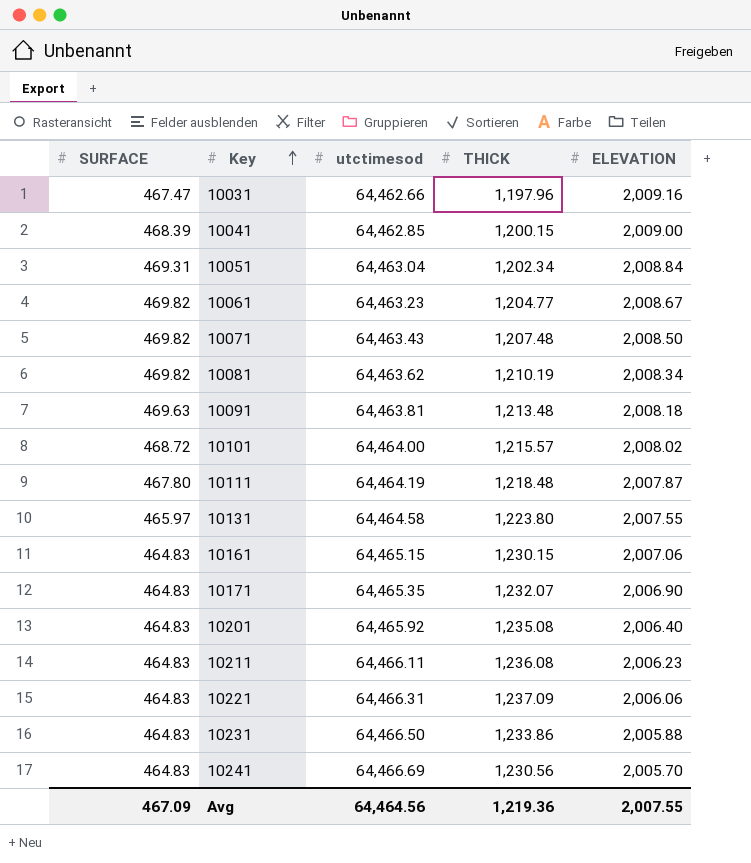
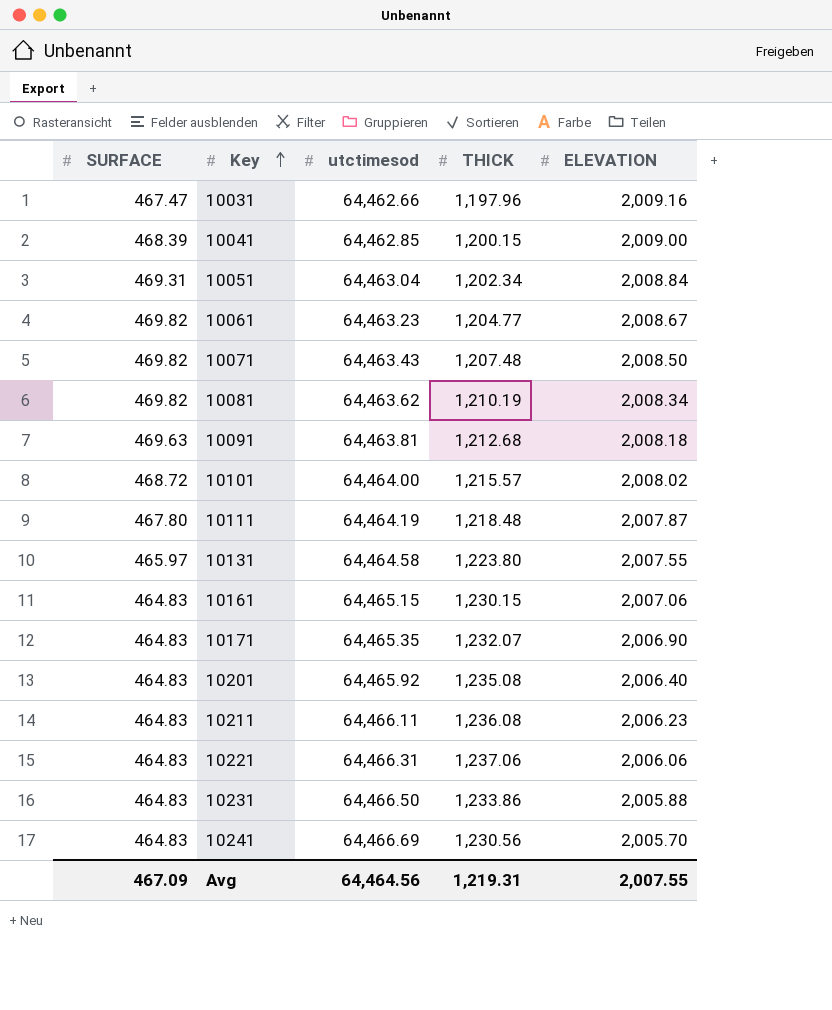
10091 | THICK: 1,213.48 -> 1,212.68
10221 | THICK: 1,237.09 -> 1,237.06
Avg | THICK: 1,219.36 -> 1,219.31

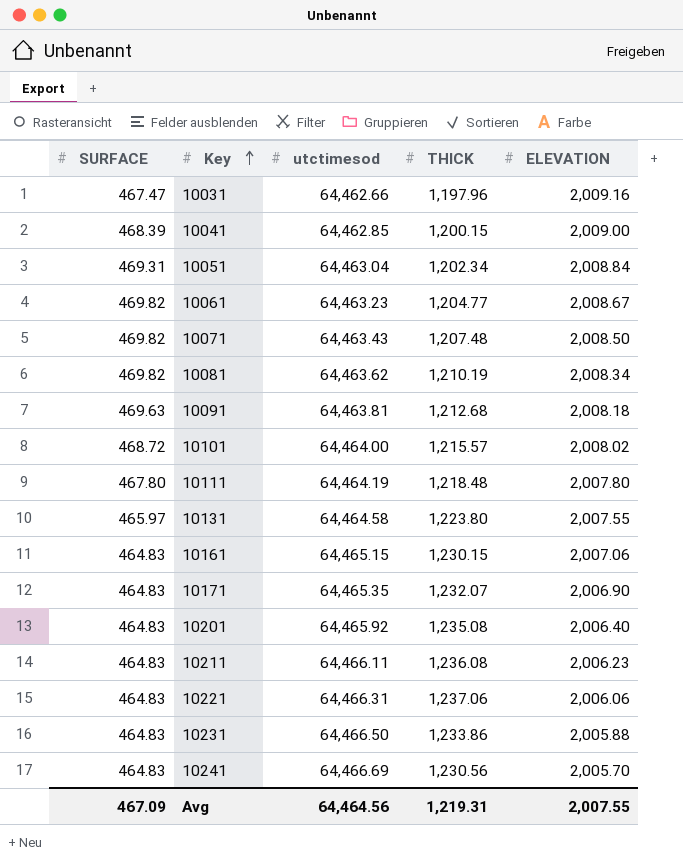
10111 | ELEVATION: 2,007.87 -> 2,007.80

